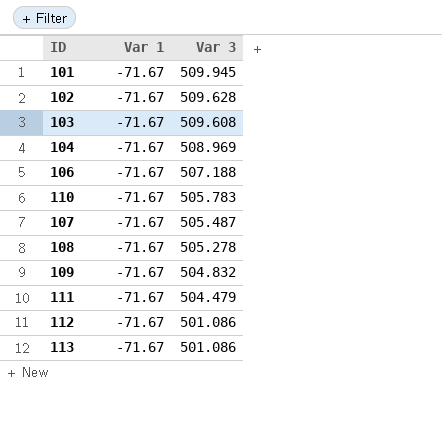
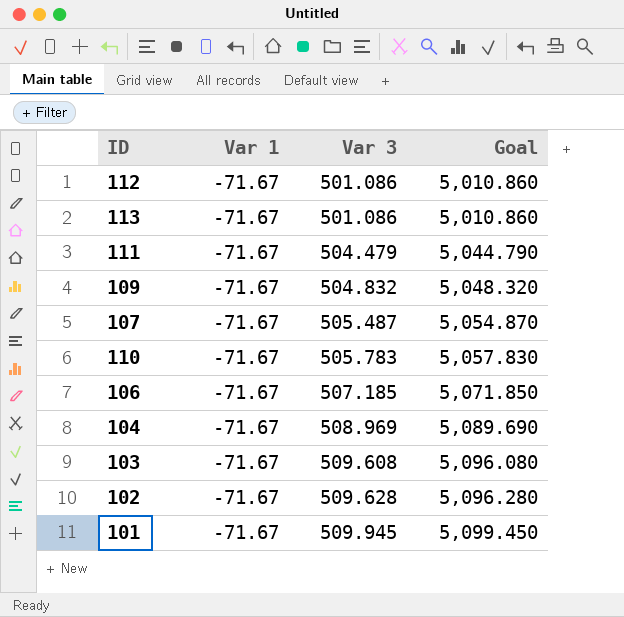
row order: Var 3 descending -> Var 3 ascending
column Goal | formula: none -> [Var 3] * 10
row 108: -71.67 | 505.278 -> none
106 | Var 3: 507.188 -> 507.185

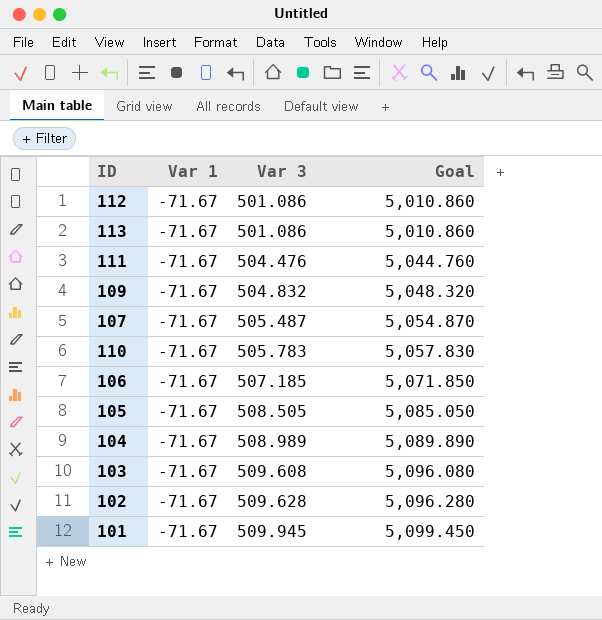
111 | Var 3: 504.479 -> 504.476
111 | Goal: 5,044.790 -> 5,044.760
row 105: none -> -71.67 | 508.505 | 5,085.050
104 | Var 3: 508.969 -> 508.989
104 | Goal: 5,089.690 -> 5,089.890

